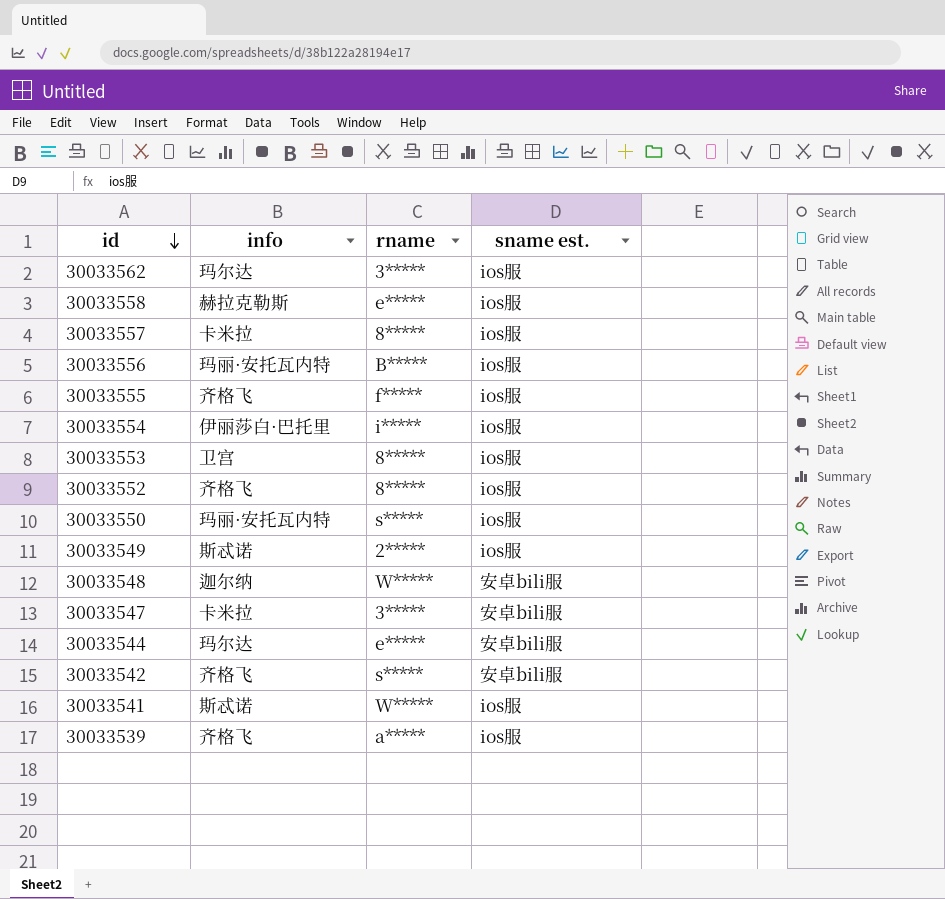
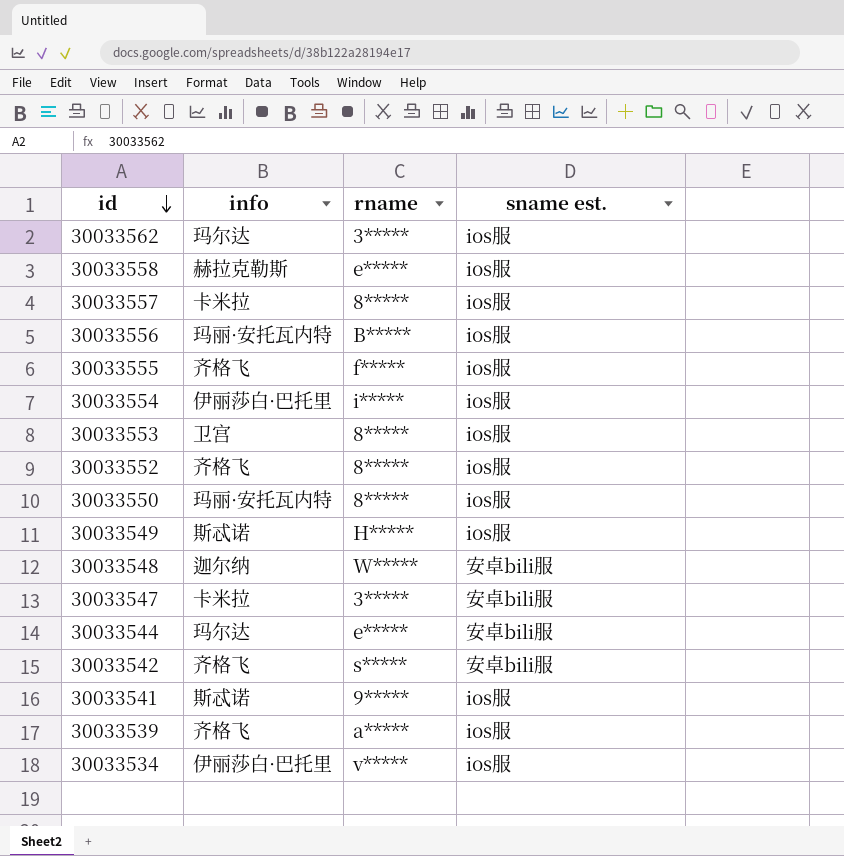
30033550 | rname: s***** -> 8*****
30033549 | rname: 2***** -> H*****
30033541 | rname: W***** -> 9*****
row 30033534: none -> 伊丽莎白·巴托里 | v***** | ios服

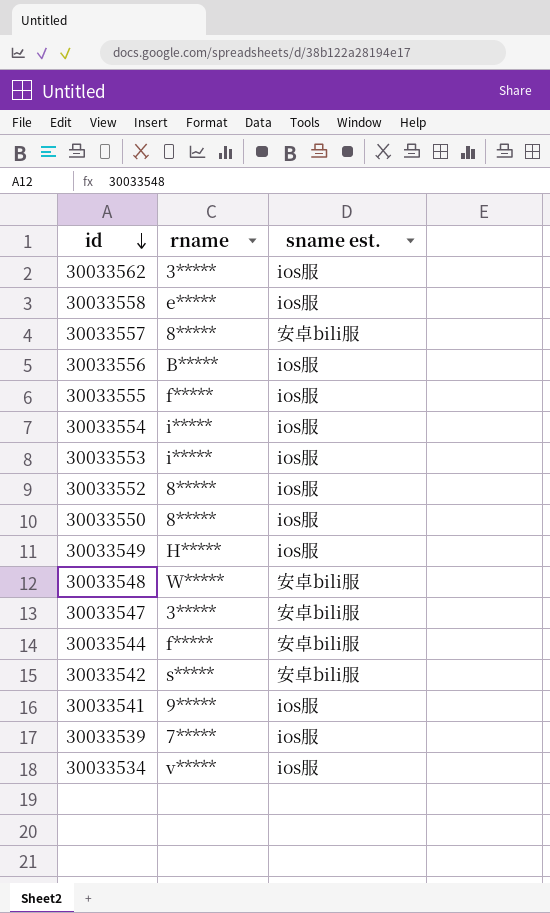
column info | position: 2 -> none
30033557 | sname est.: ios服 -> 安卓bili服
30033553 | rname: 8***** -> i*****
30033544 | rname: e***** -> f*****
30033539 | rname: a***** -> 7*****

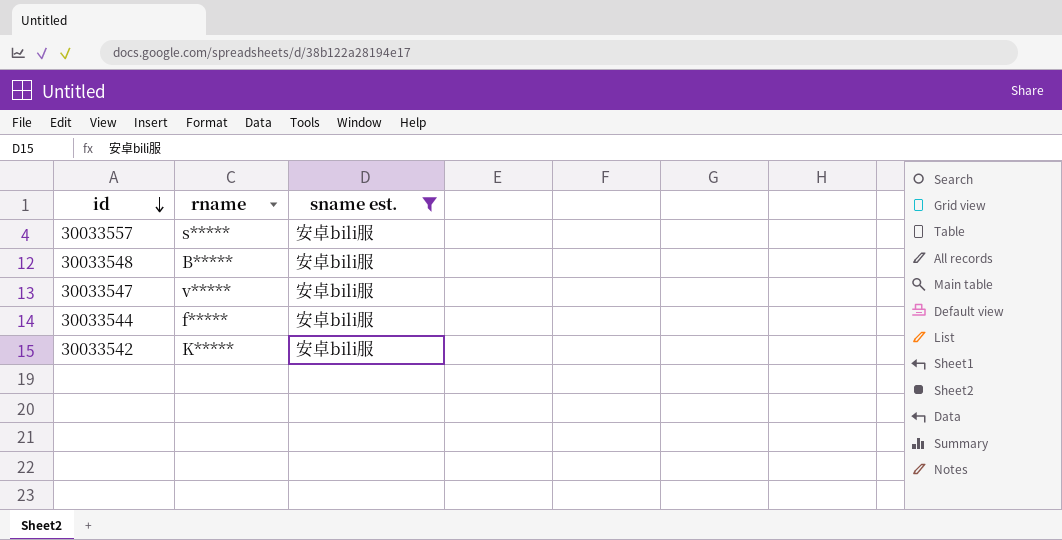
filter: none -> sname est. = 安卓bili服
30033557 | rname: 8***** -> s*****
30033548 | rname: W***** -> B*****
30033547 | rname: 3***** -> v*****
30033542 | rname: s***** -> K*****

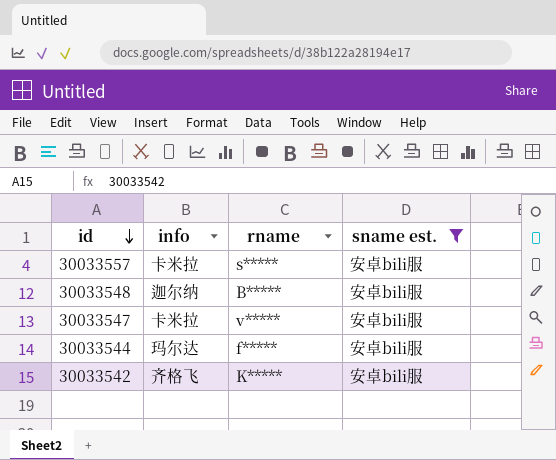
column info | position: none -> 2

